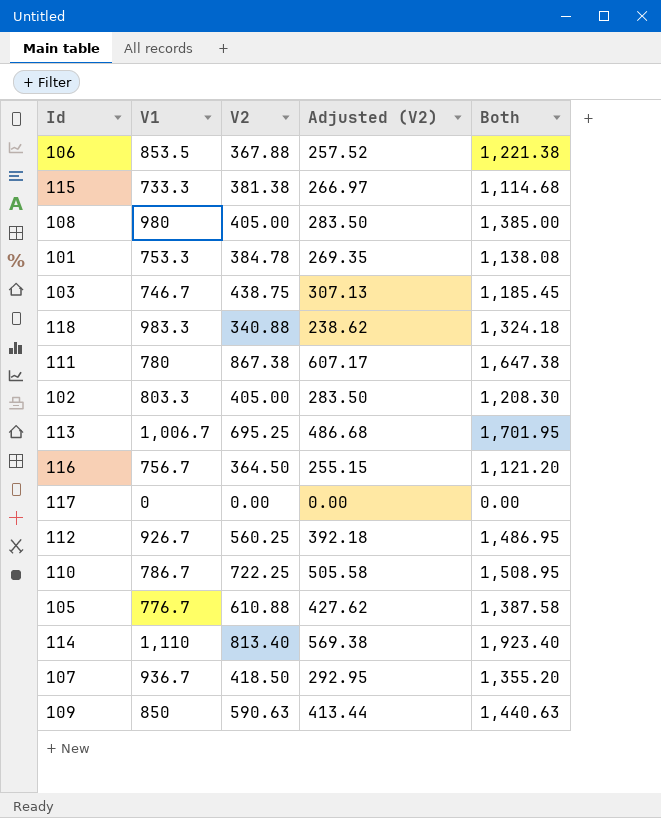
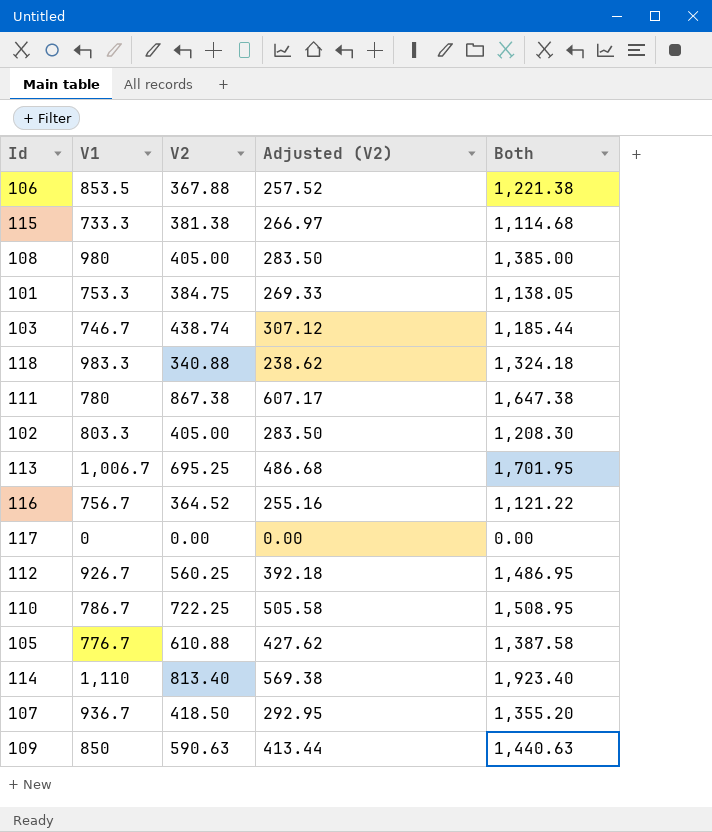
101 | V2: 384.78 -> 384.75
101 | Adjusted (V2): 269.35 -> 269.33
101 | Both: 1,138.08 -> 1,138.05
103 | V2: 438.75 -> 438.74
103 | Adjusted (V2): 307.13 -> 307.12
103 | Both: 1,185.45 -> 1,185.44
116 | V2: 364.50 -> 364.52
116 | Adjusted (V2): 255.15 -> 255.16
116 | Both: 1,121.20 -> 1,121.22

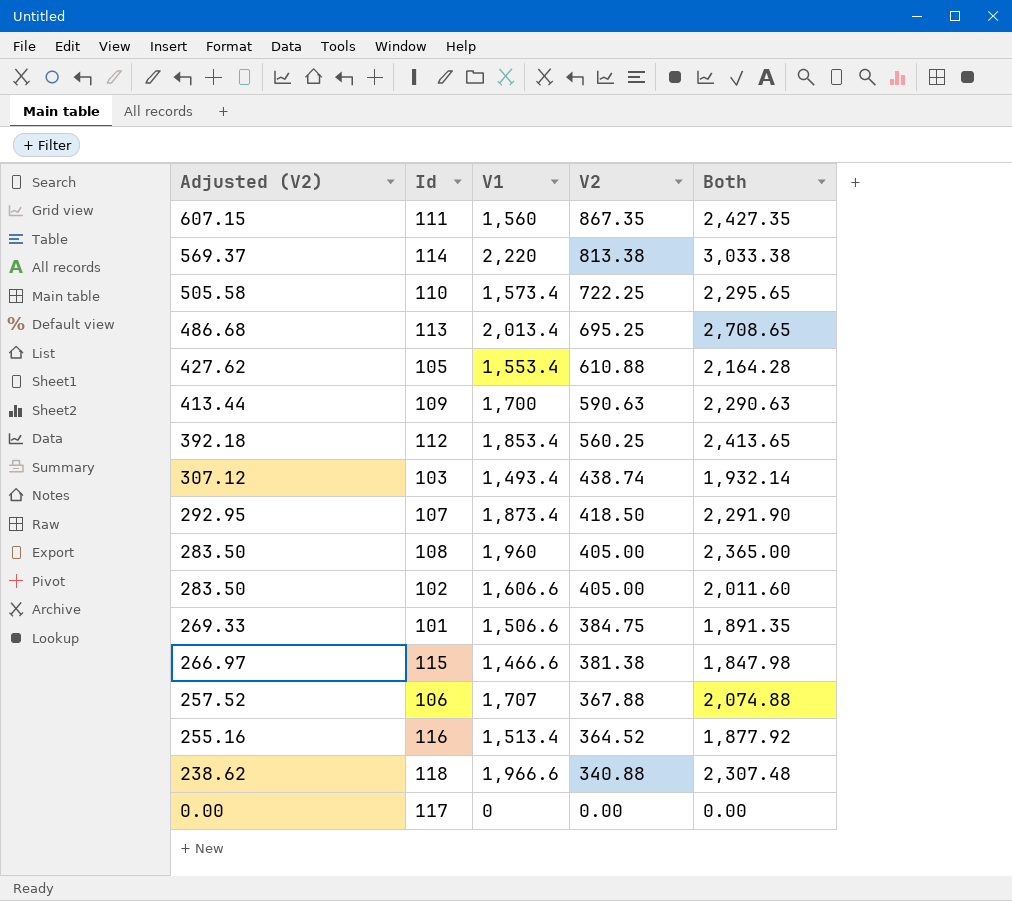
row order: none -> Adjusted (V2) descending
column Adjusted (V2) | position: 4 -> 1
111 | Adjusted (V2): 607.17 -> 607.15
111 | V1: 780 -> 1,560
111 | V2: 867.38 -> 867.35
111 | Both: 1,647.38 -> 2,427.35
114 | Adjusted (V2): 569.38 -> 569.37
114 | V1: 1,110 -> 2,220
114 | V2: 813.40 -> 813.38
114 | Both: 1,923.40 -> 3,033.38
110 | V1: 786.7 -> 1,573.4
110 | Both: 1,508.95 -> 2,295.65
113 | V1: 1,006.7 -> 2,013.4
113 | Both: 1,701.95 -> 2,708.65
105 | V1: 776.7 -> 1,553.4
105 | Both: 1,387.58 -> 2,164.28
109 | V1: 850 -> 1,700
109 | Both: 1,440.63 -> 2,290.63
112 | V1: 926.7 -> 1,853.4
112 | Both: 1,486.95 -> 2,413.65
103 | V1: 746.7 -> 1,493.4
103 | Both: 1,185.44 -> 1,932.14
107 | V1: 936.7 -> 1,873.4
107 | Both: 1,355.20 -> 2,291.90
108 | V1: 980 -> 1,960
108 | Both: 1,385.00 -> 2,365.00
102 | V1: 803.3 -> 1,606.6
102 | Both: 1,208.30 -> 2,011.60
101 | V1: 753.3 -> 1,506.6
101 | Both: 1,138.05 -> 1,891.35
115 | V1: 733.3 -> 1,466.6
115 | Both: 1,114.68 -> 1,847.98
106 | V1: 853.5 -> 1,707
106 | Both: 1,221.38 -> 2,074.88
116 | V1: 756.7 -> 1,513.4
116 | Both: 1,121.22 -> 1,877.92
118 | V1: 983.3 -> 1,966.6
118 | Both: 1,324.18 -> 2,307.48

